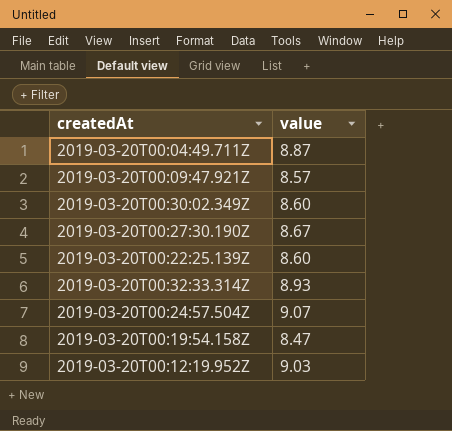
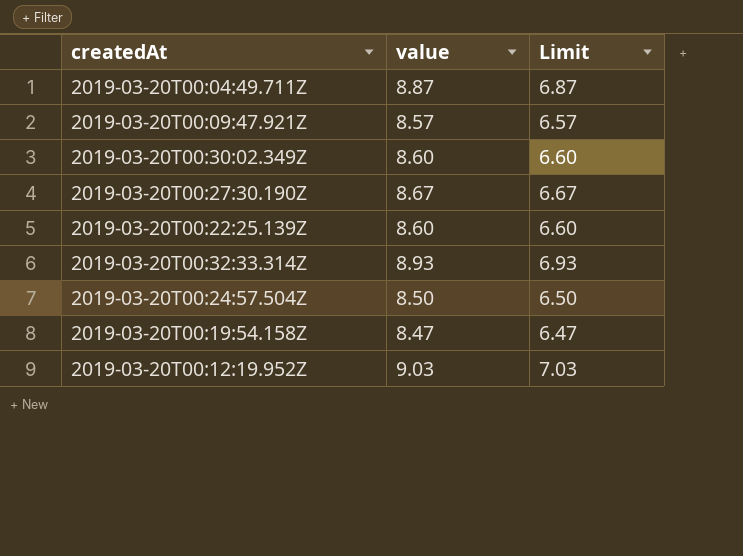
column Limit | formula: none -> [value] - 2
2019-03-20T00:24:57.504Z | value: 9.07 -> 8.50

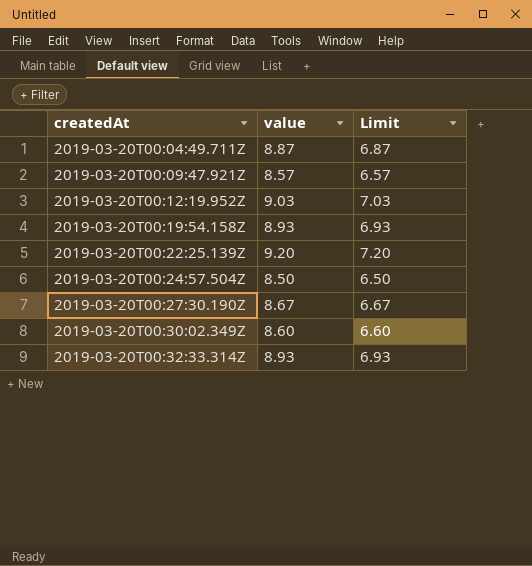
row order: none -> createdAt ascending
2019-03-20T00:19:54.158Z | value: 8.47 -> 8.93
2019-03-20T00:19:54.158Z | Limit: 6.47 -> 6.93
2019-03-20T00:22:25.139Z | value: 8.60 -> 9.20
2019-03-20T00:22:25.139Z | Limit: 6.60 -> 7.20

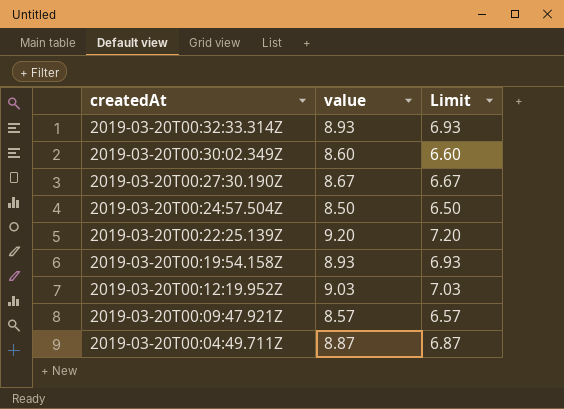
row order: createdAt ascending -> createdAt descending

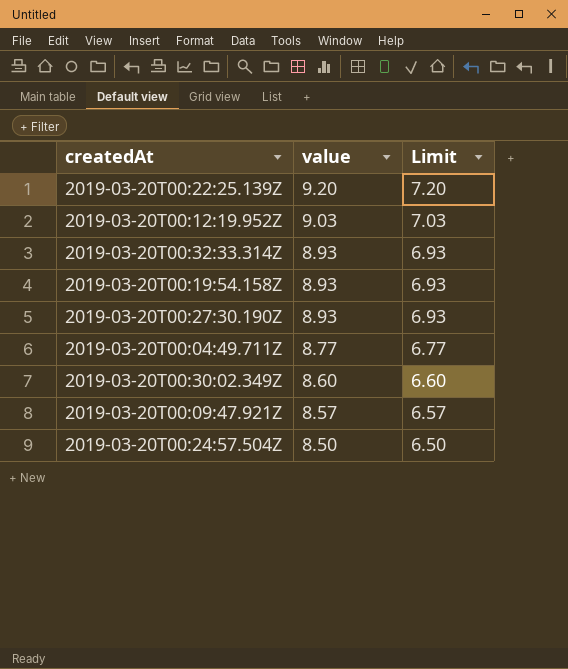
row order: createdAt descending -> value descending
2019-03-20T00:27:30.190Z | value: 8.67 -> 8.93
2019-03-20T00:27:30.190Z | Limit: 6.67 -> 6.93
2019-03-20T00:04:49.711Z | value: 8.87 -> 8.77
2019-03-20T00:04:49.711Z | Limit: 6.87 -> 6.77

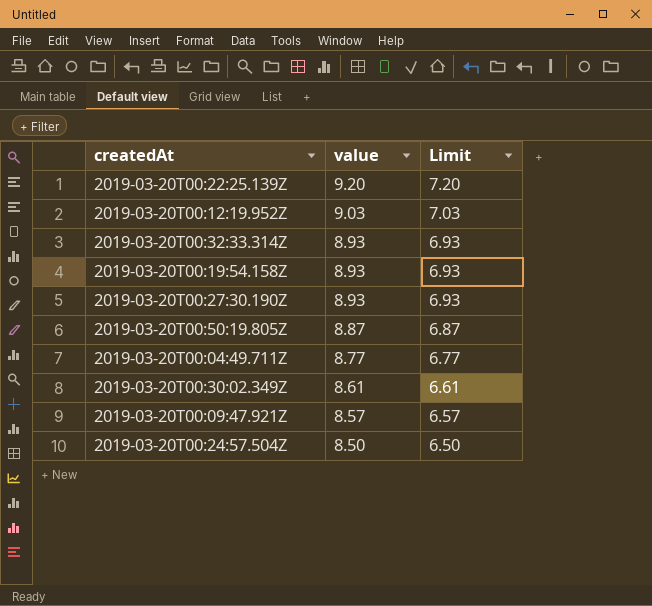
row 2019-03-20T00:50:19.805Z: none -> 8.87 | 6.87
2019-03-20T00:30:02.349Z | value: 8.60 -> 8.61
2019-03-20T00:30:02.349Z | Limit: 6.60 -> 6.61

